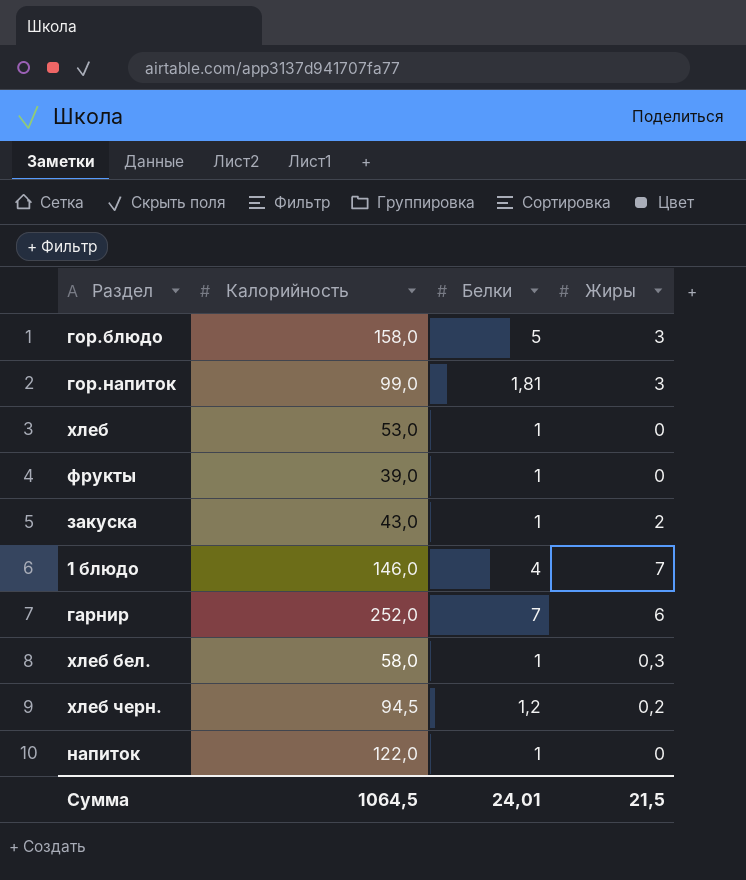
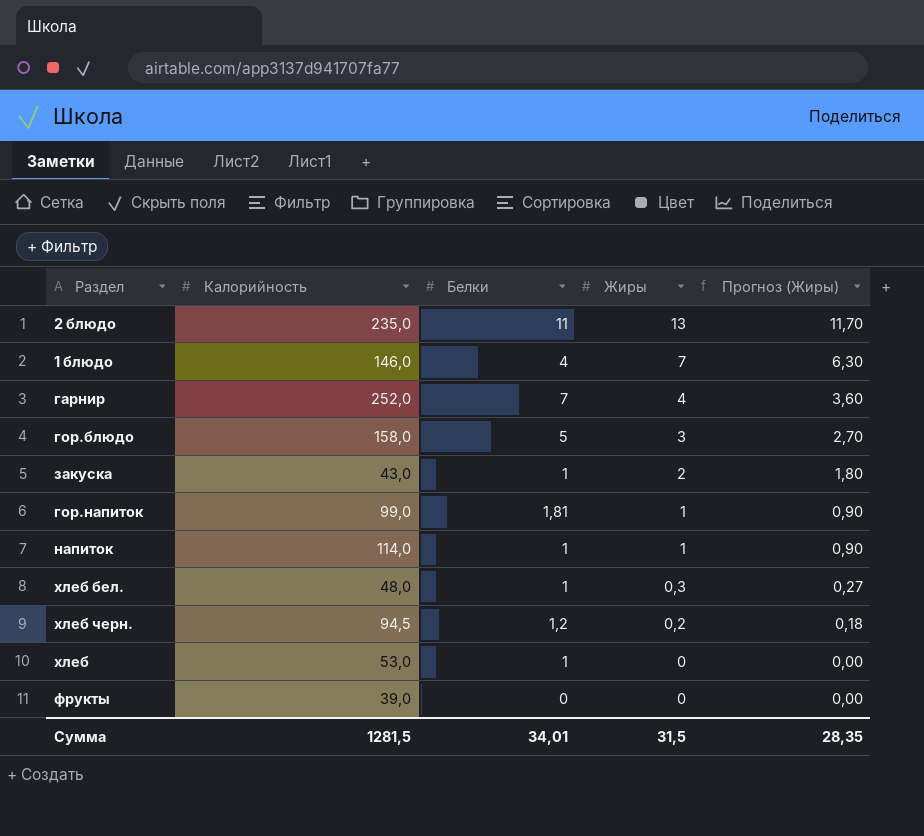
row order: none -> Жиры descending
column Прогноз (Жиры) | formula: none -> [Жиры] * 0,9
row 2 блюдо: none -> 235,0 | 11 | 13 | 11,70
гарнир | Жиры: 6 -> 4
гор.напиток | Жиры: 3 -> 1
напиток | Калорийность: 122,0 -> 114,0
напиток | Жиры: 0 -> 1
хлеб бел. | Калорийность: 58,0 -> 48,0
фрукты | Белки: 1 -> 0
Сумма | Калорийность: 1064,5 -> 1281,5
Сумма | Белки: 24,01 -> 34,01
Сумма | Жиры: 21,5 -> 31,5

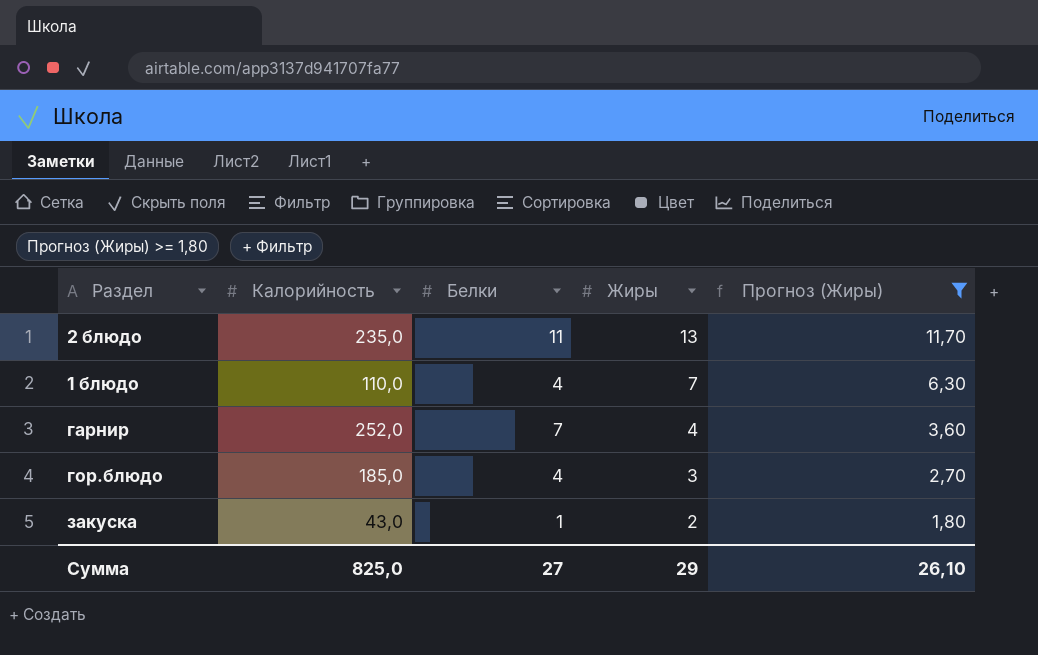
filter: none -> Прогноз (Жиры) >= 1,80
1 блюдо | Калорийность: 146,0 -> 110,0
гор.блюдо | Калорийность: 158,0 -> 185,0
гор.блюдо | Белки: 5 -> 4
Сумма | Калорийность: 1281,5 -> 825,0
Сумма | Белки: 34,01 -> 27
Сумма | Жиры: 31,5 -> 29
Сумма | Прогноз (Жиры): 28,35 -> 26,10

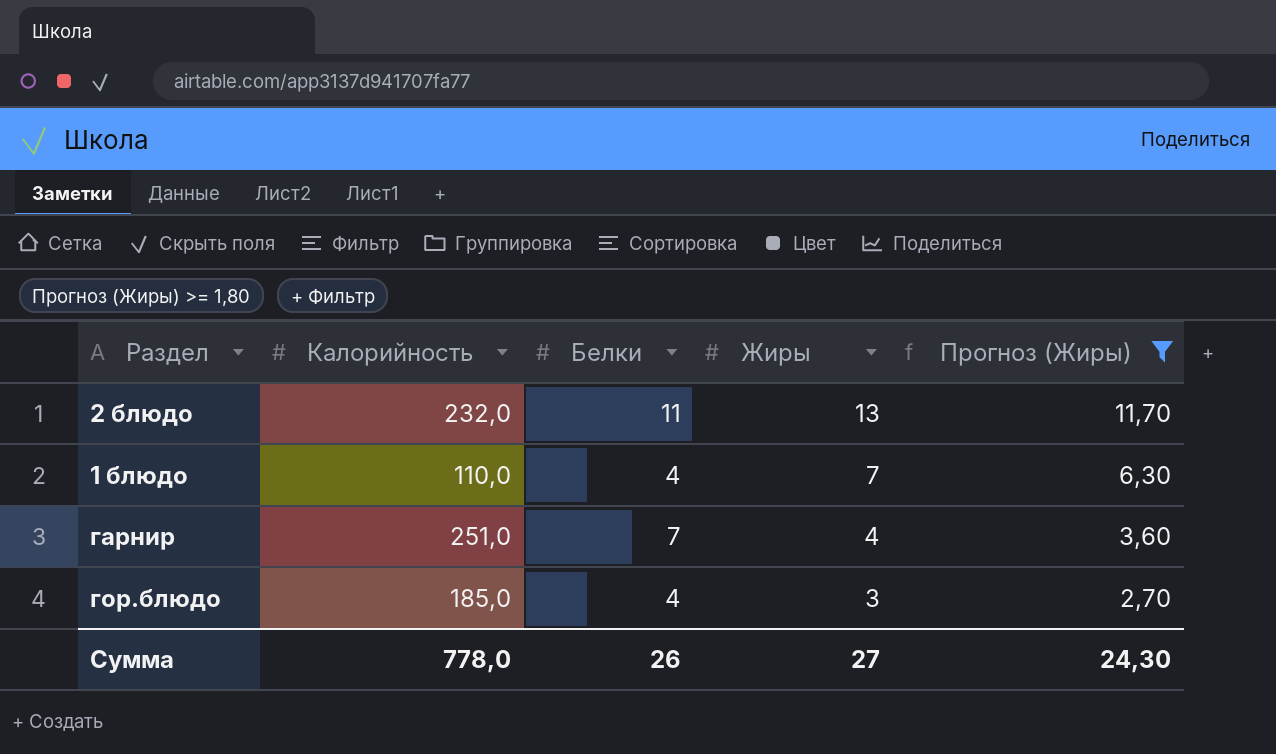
row закуска: 43,0 | 1 | 2 | 1,80 -> none
2 блюдо | Калорийность: 235,0 -> 232,0
гарнир | Калорийность: 252,0 -> 251,0
Сумма | Калорийность: 825,0 -> 778,0
Сумма | Белки: 27 -> 26
Сумма | Жиры: 29 -> 27
Сумма | Прогноз (Жиры): 26,10 -> 24,30

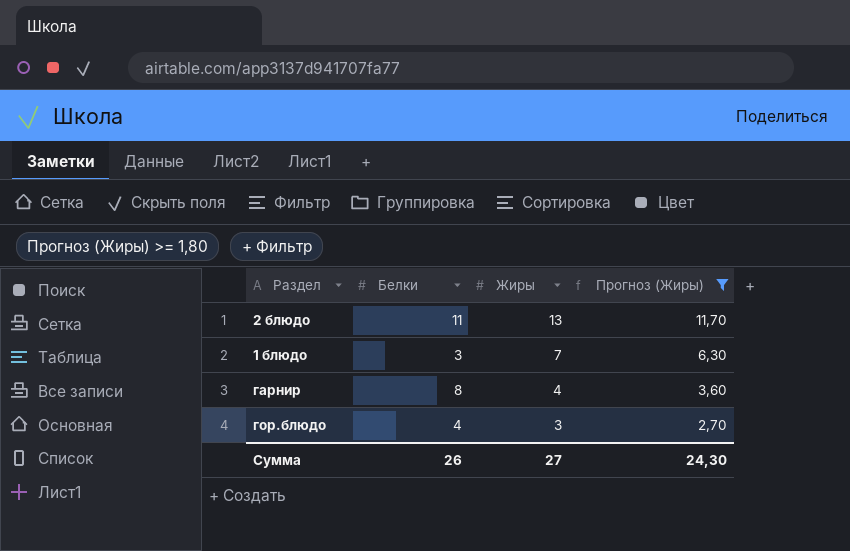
column Калорийность | position: 2 -> none
1 блюдо | Белки: 4 -> 3
гарнир | Белки: 7 -> 8

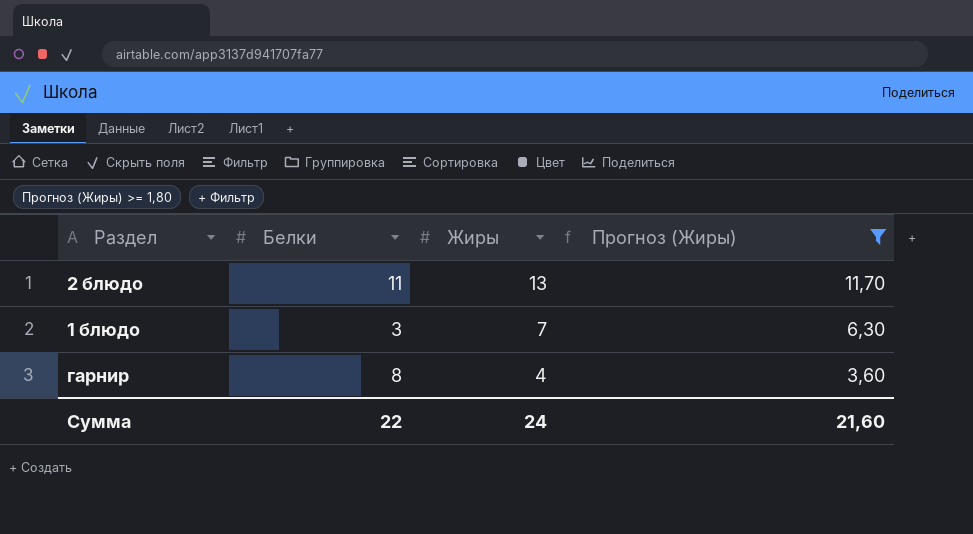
row гор.блюдо: 4 | 3 | 2,70 -> none
Сумма | Белки: 26 -> 22
Сумма | Жиры: 27 -> 24
Сумма | Прогноз (Жиры): 24,30 -> 21,60

